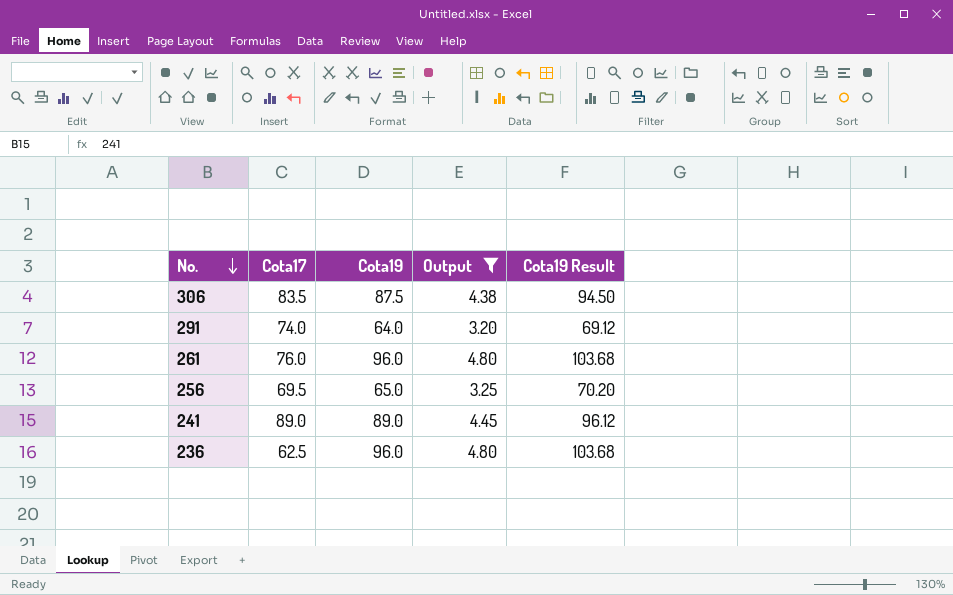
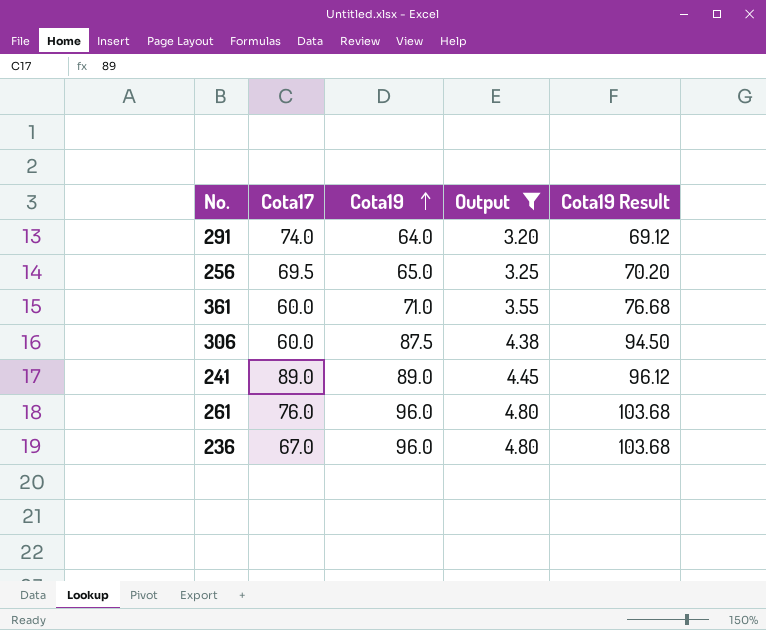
row order: No. descending -> Cota19 ascending
row 361: none -> 60.0 | 71.0 | 3.55 | 76.68
306 | Cota17: 83.5 -> 60.0
236 | Cota17: 62.5 -> 67.0

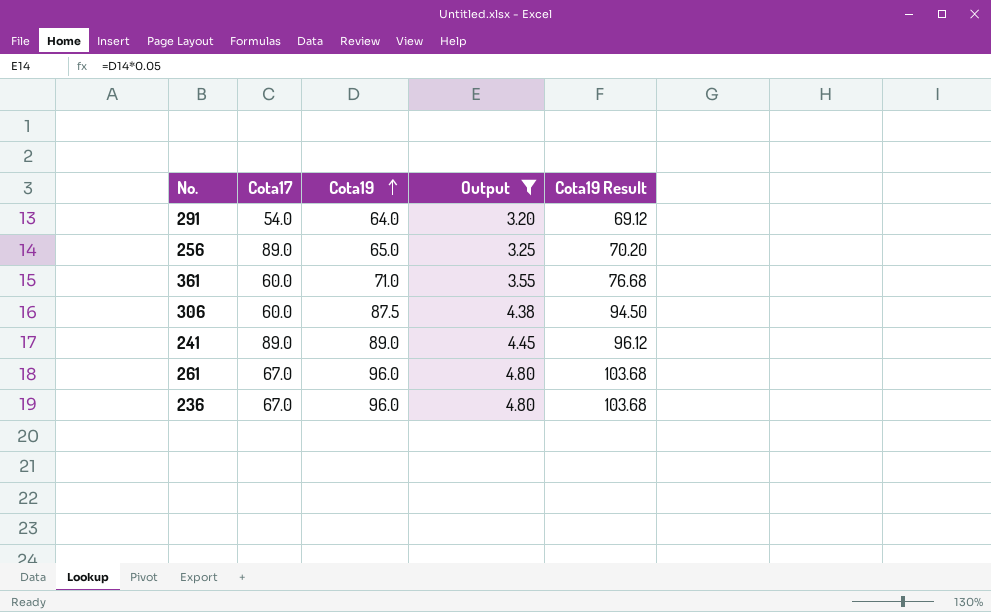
291 | Cota17: 74.0 -> 54.0
256 | Cota17: 69.5 -> 89.0
261 | Cota17: 76.0 -> 67.0

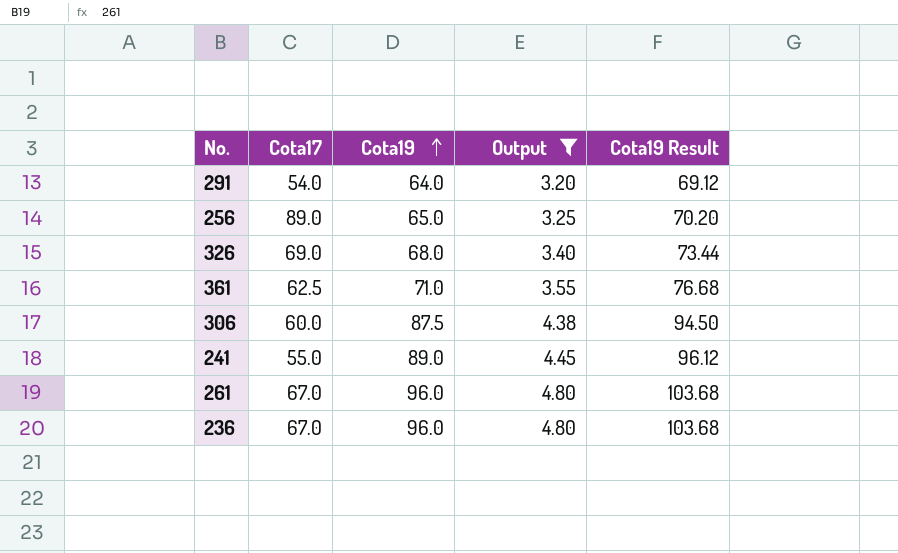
row 326: none -> 69.0 | 68.0 | 3.40 | 73.44
361 | Cota17: 60.0 -> 62.5
241 | Cota17: 89.0 -> 55.0

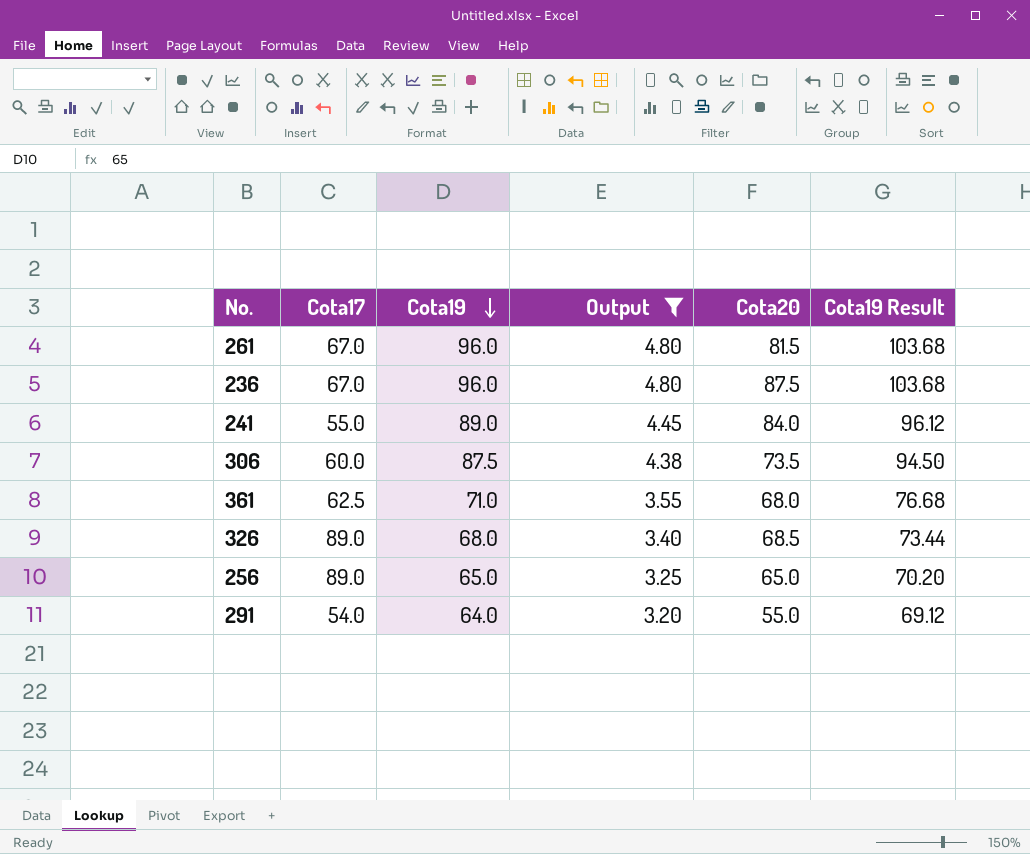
row order: Cota19 ascending -> Cota19 descending
column Cota20 | position: none -> 5
326 | Cota17: 69.0 -> 89.0

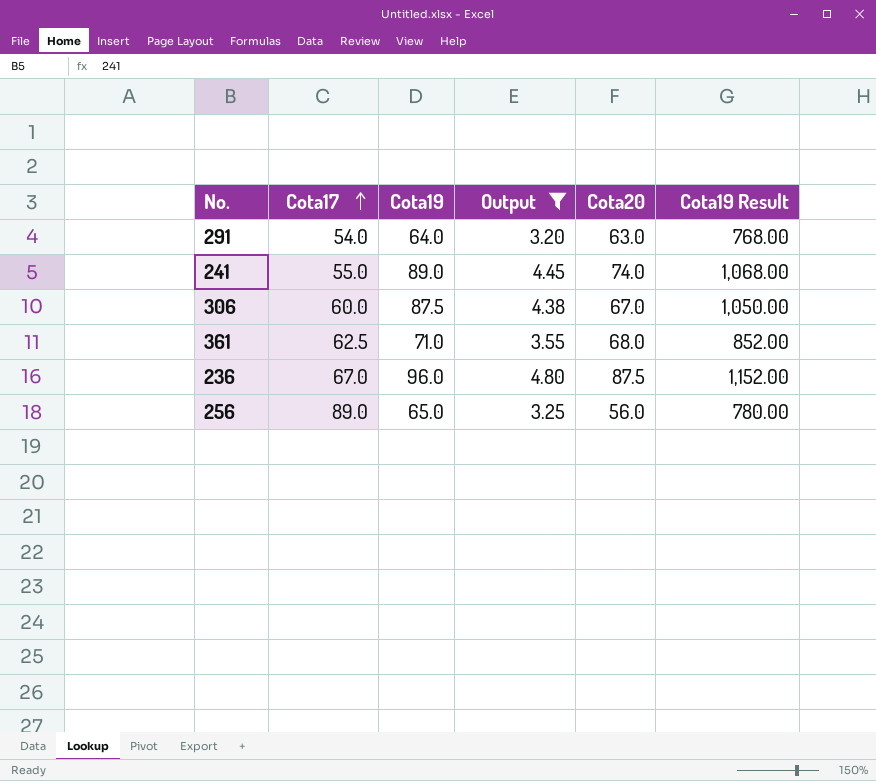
row order: Cota19 descending -> Cota17 ascending
column Cota19 Result | formula: [Cota19] * 1.08 -> [Cota19] * 12
row 261: 67.0 | 96.0 | 4.80 | 81.5 | 103.68 -> none
row 326: 89.0 | 68.0 | 3.40 | 68.5 | 73.44 -> none
291 | Cota20: 55.0 -> 63.0
241 | Cota20: 84.0 -> 74.0
306 | Cota20: 73.5 -> 67.0
256 | Cota20: 65.0 -> 56.0

